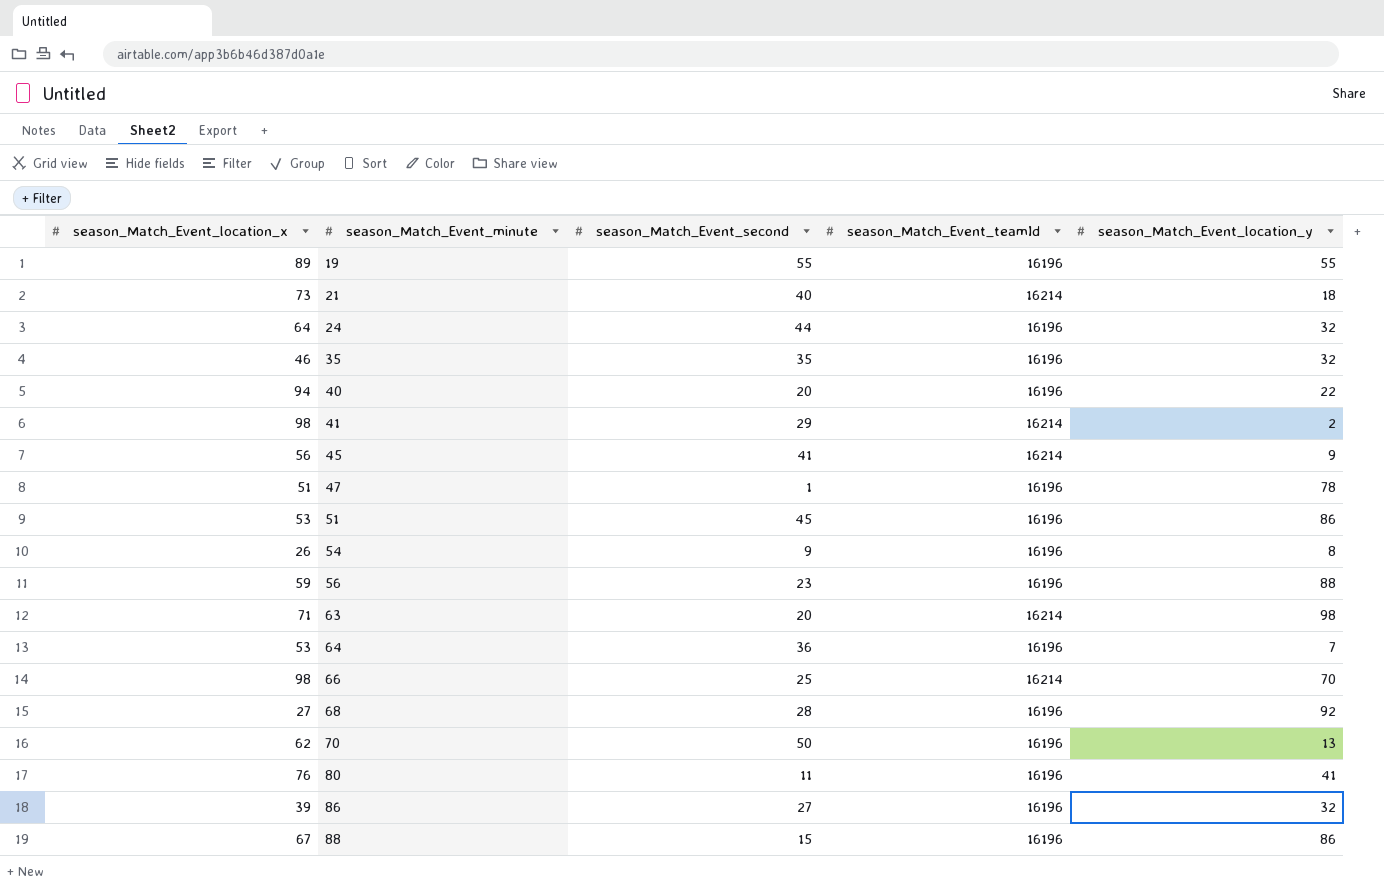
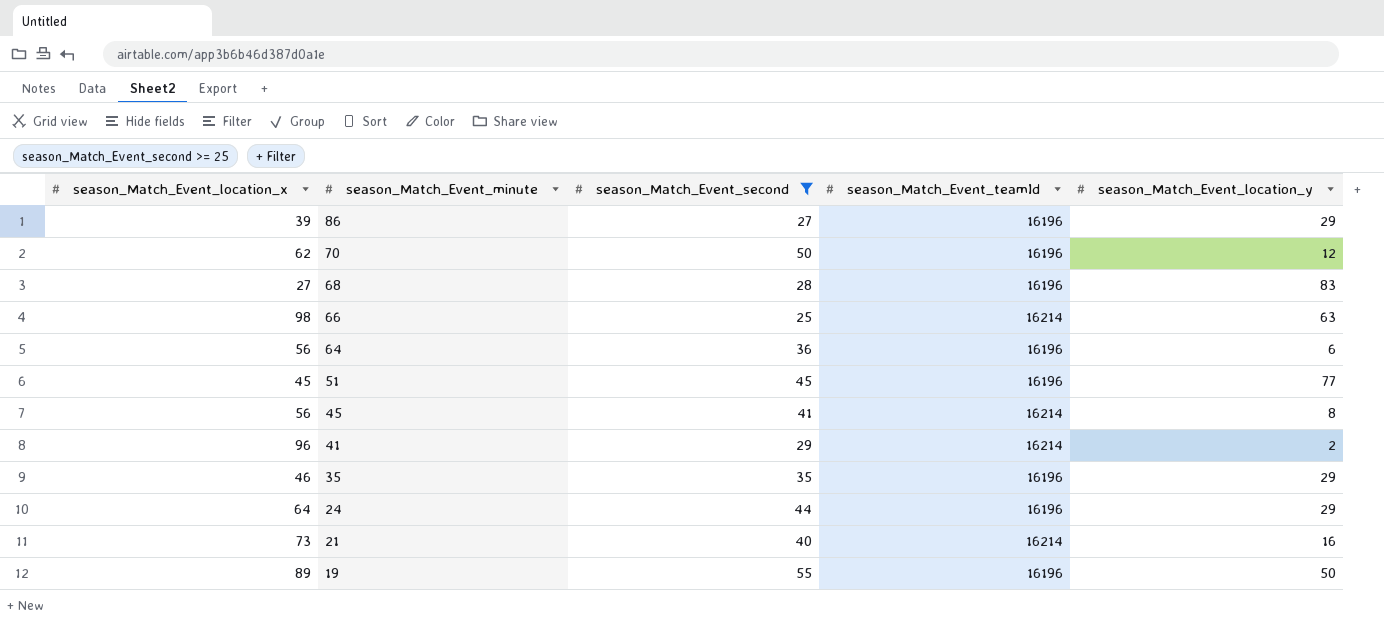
filter: none -> season_Match_Event_second >= 25
row order: season_Match_Event_minute ascending -> season_Match_Event_minute descending
86 | season_Match_Event_location_y: 32 -> 29
70 | season_Match_Event_location_y: 13 -> 12
68 | season_Match_Event_location_y: 92 -> 83
66 | season_Match_Event_location_y: 70 -> 63
64 | season_Match_Event_location_x: 53 -> 56
64 | season_Match_Event_location_y: 7 -> 6
51 | season_Match_Event_location_x: 53 -> 45
51 | season_Match_Event_location_y: 86 -> 77
45 | season_Match_Event_location_y: 9 -> 8
41 | season_Match_Event_location_x: 98 -> 96
35 | season_Match_Event_location_y: 32 -> 29
24 | season_Match_Event_location_y: 32 -> 29
21 | season_Match_Event_location_y: 18 -> 16
19 | season_Match_Event_location_y: 55 -> 50

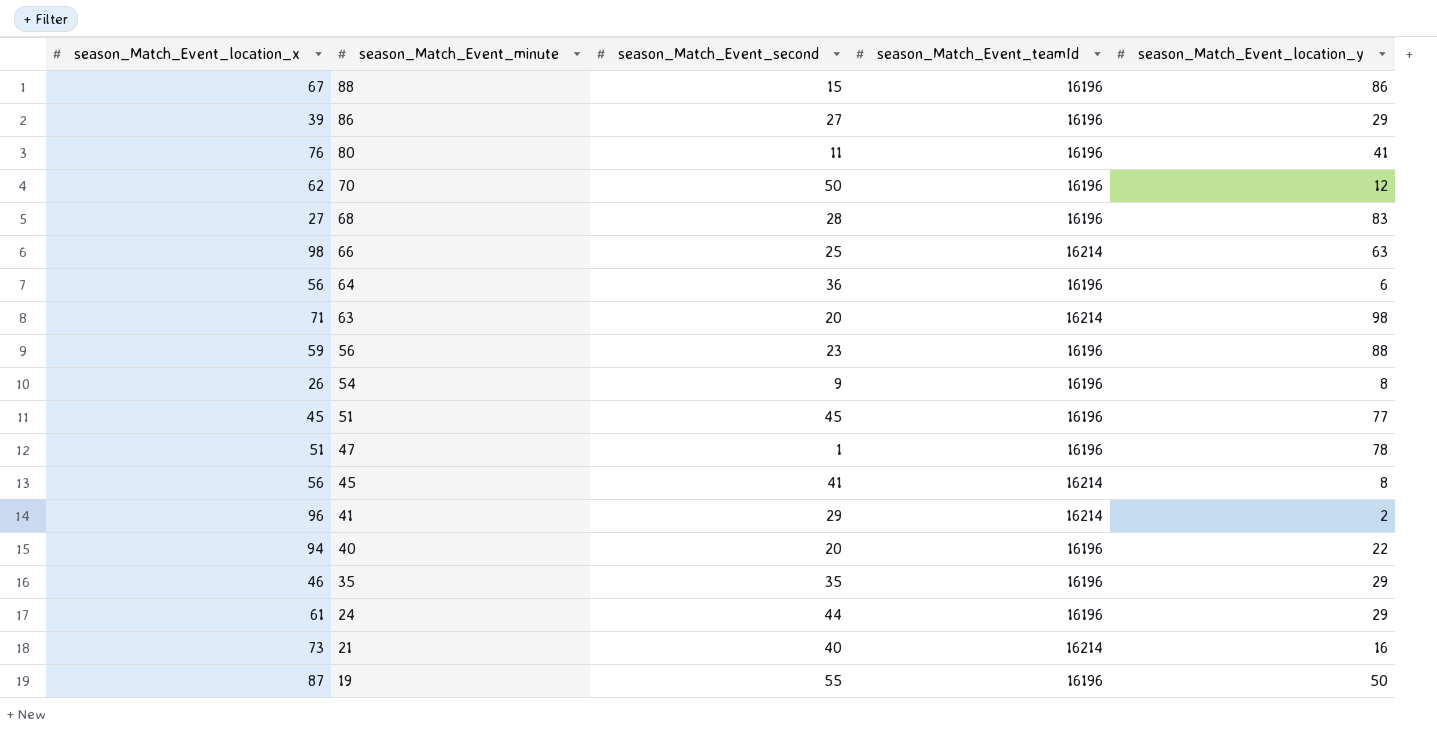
filter: season_Match_Event_second >= 25 -> none
24 | season_Match_Event_location_x: 64 -> 61
19 | season_Match_Event_location_x: 89 -> 87

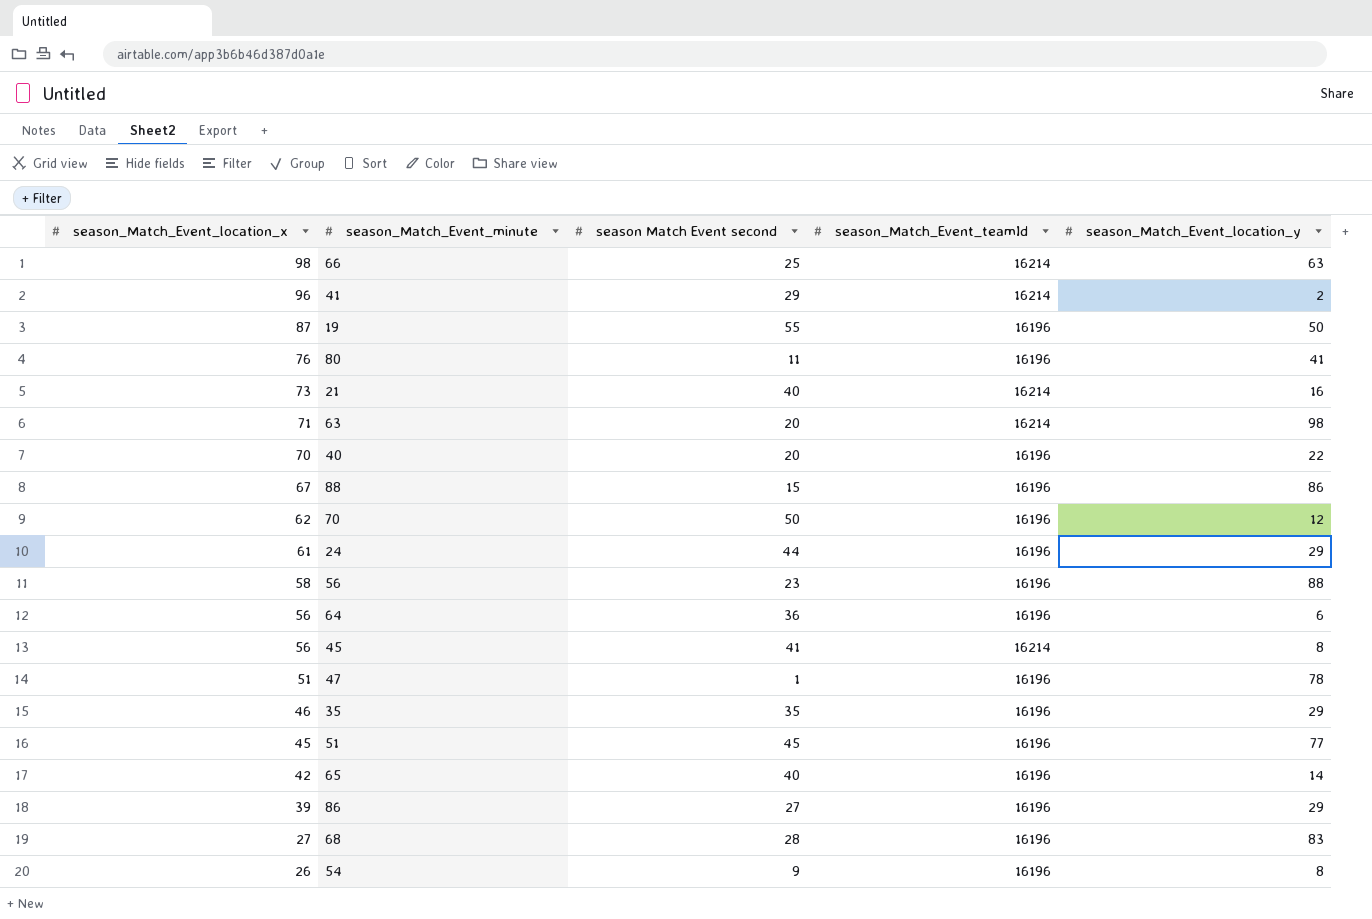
row order: season_Match_Event_minute descending -> season_Match_Event_location_x descending
column name: season_Match_Event_second -> season Match Event second
40 | season_Match_Event_location_x: 94 -> 70
56 | season_Match_Event_location_x: 59 -> 58
row 65: none -> 42 | 40 | 16196 | 14

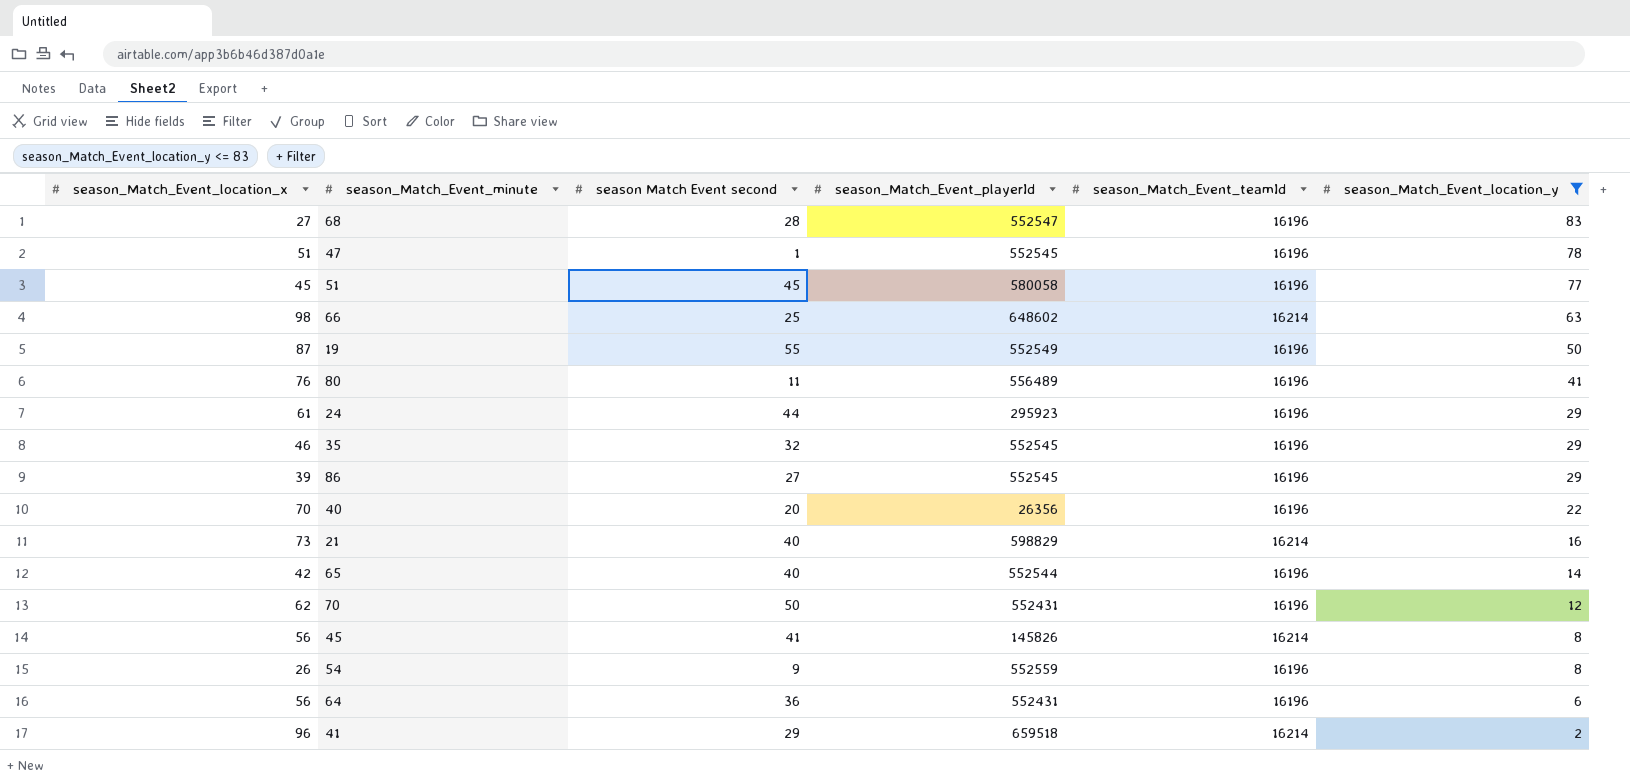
filter: none -> season_Match_Event_location_y <= 83
row order: season_Match_Event_location_x descending -> season_Match_Event_location_y descending
column season_Match_Event_playerId | position: none -> 4
35 | season Match Event second: 35 -> 32

